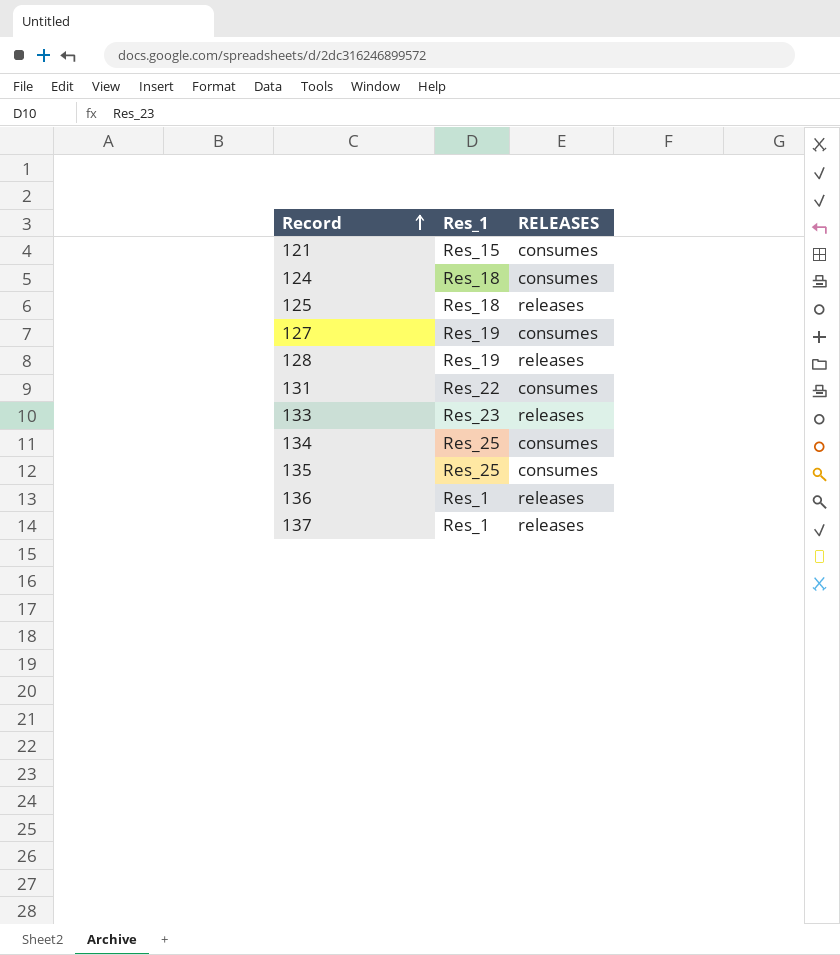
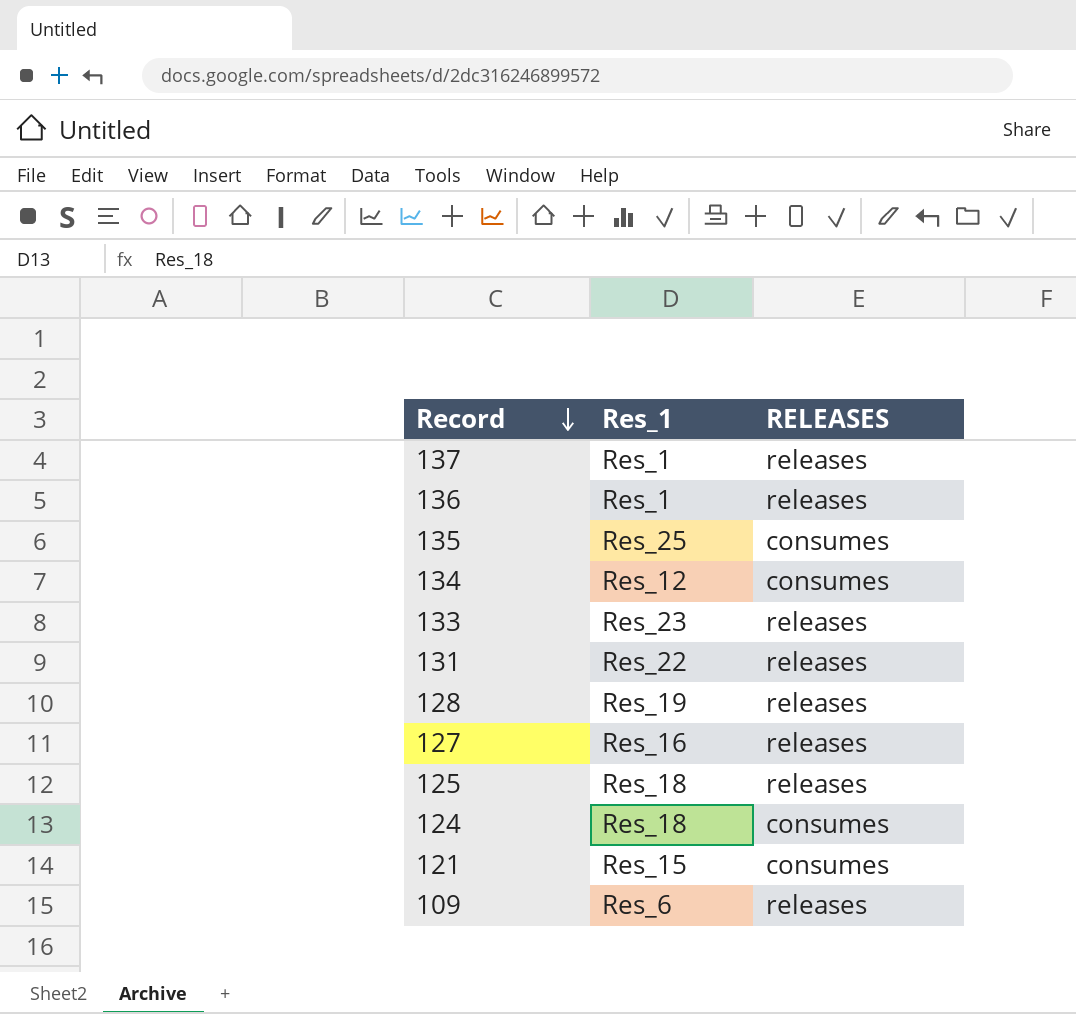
row order: Record ascending -> Record descending
134 | Res_1: Res_25 -> Res_12
131 | RELEASES: consumes -> releases
127 | Res_1: Res_19 -> Res_16
127 | RELEASES: consumes -> releases
row 109: none -> Res_6 | releases

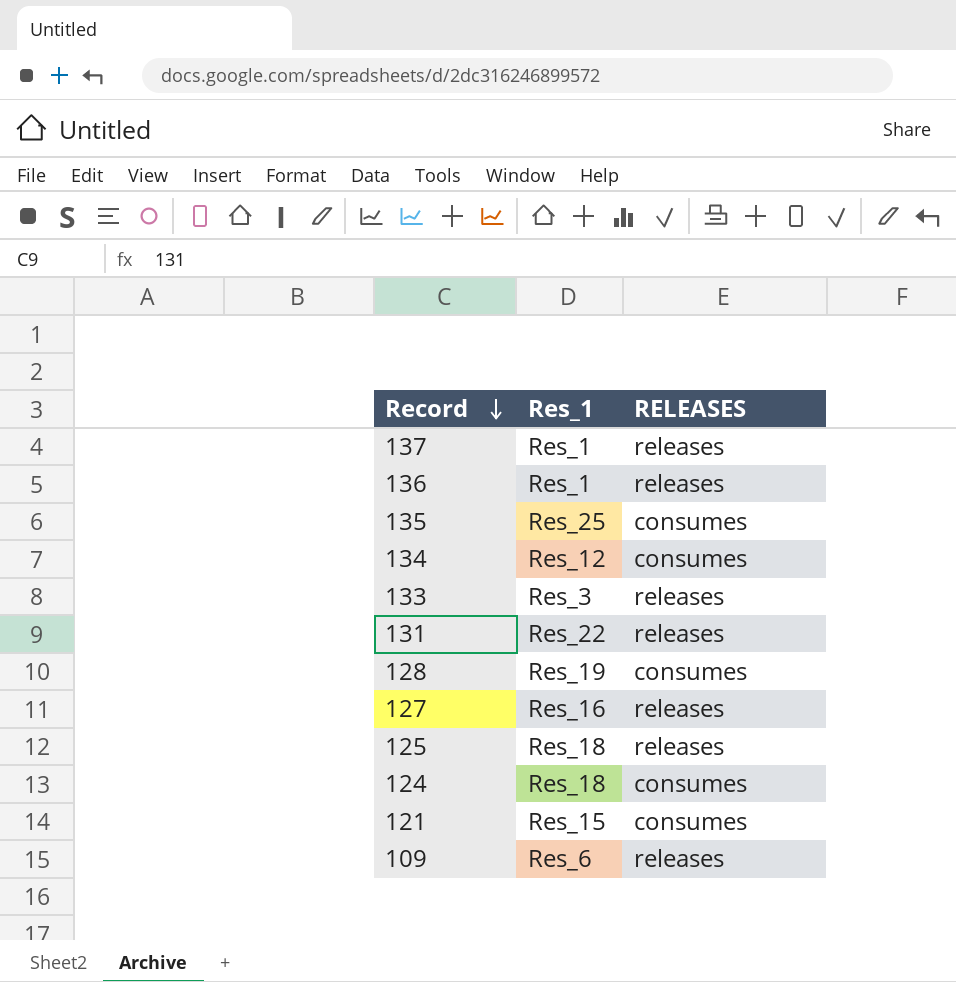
133 | Res_1: Res_23 -> Res_3
128 | RELEASES: releases -> consumes

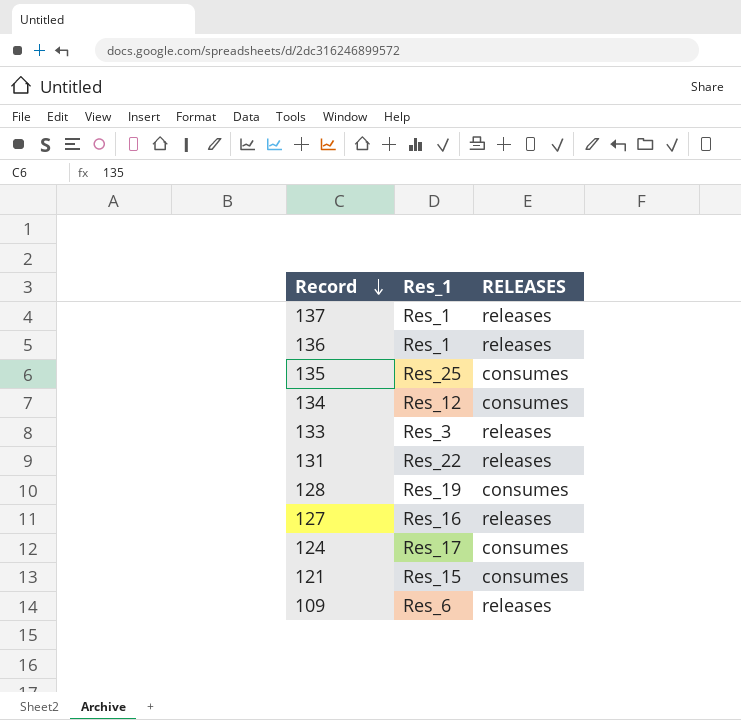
row 125: Res_18 | releases -> none
124 | Res_1: Res_18 -> Res_17

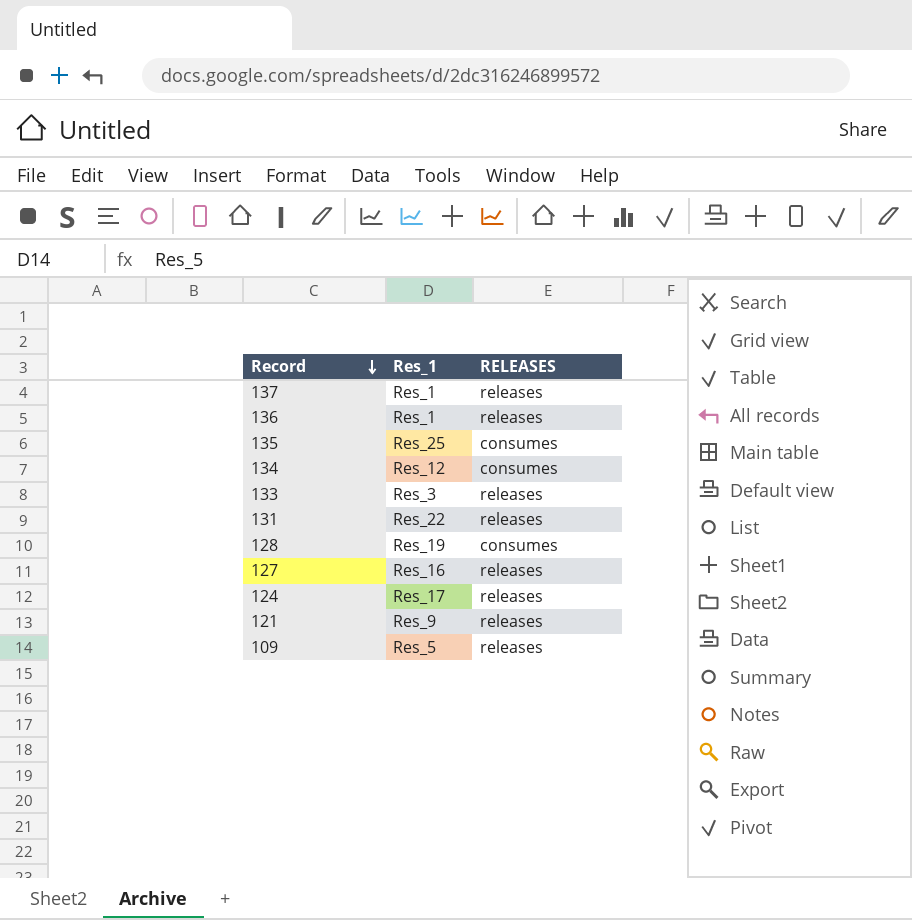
124 | RELEASES: consumes -> releases
121 | Res_1: Res_15 -> Res_9
121 | RELEASES: consumes -> releases
109 | Res_1: Res_6 -> Res_5

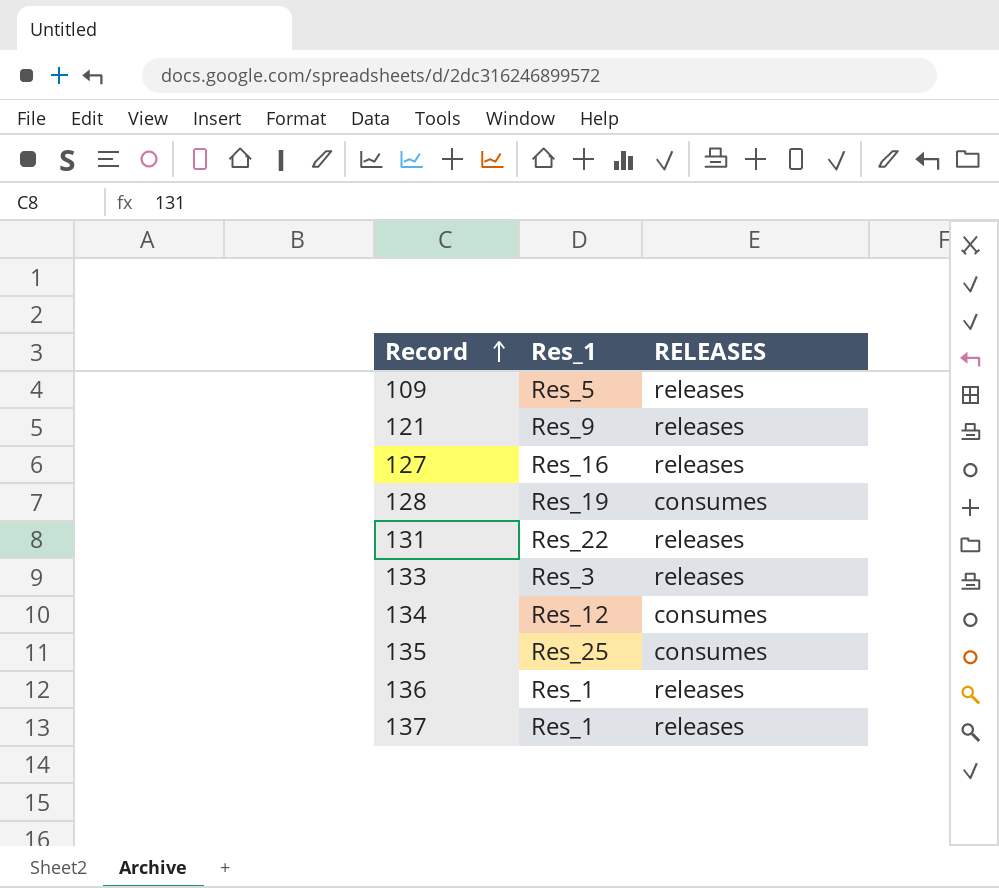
row order: Record descending -> Record ascending
row 124: Res_17 | releases -> none

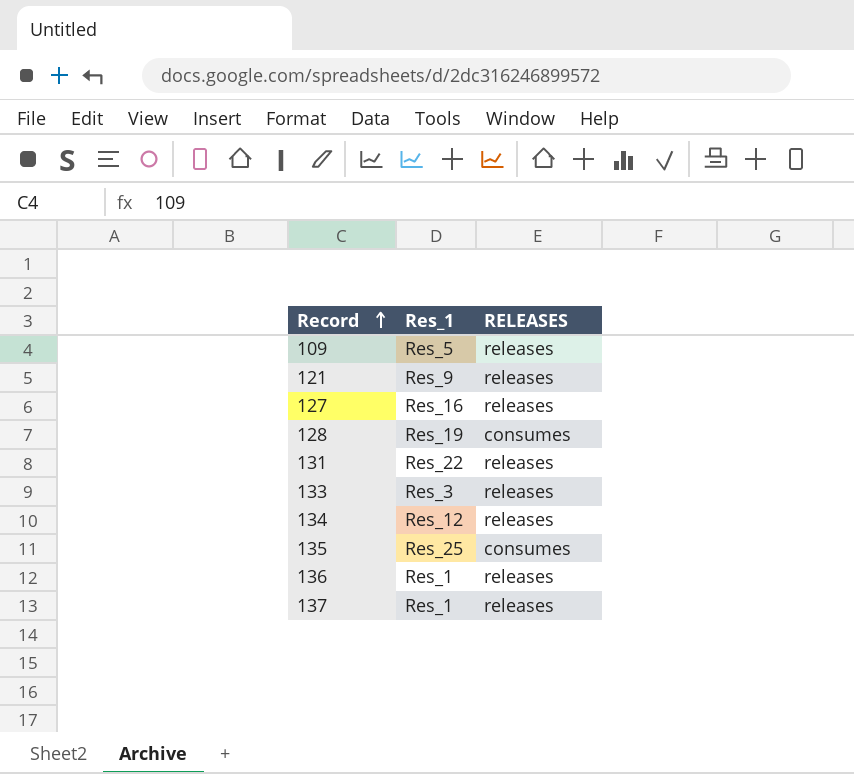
134 | RELEASES: consumes -> releases

